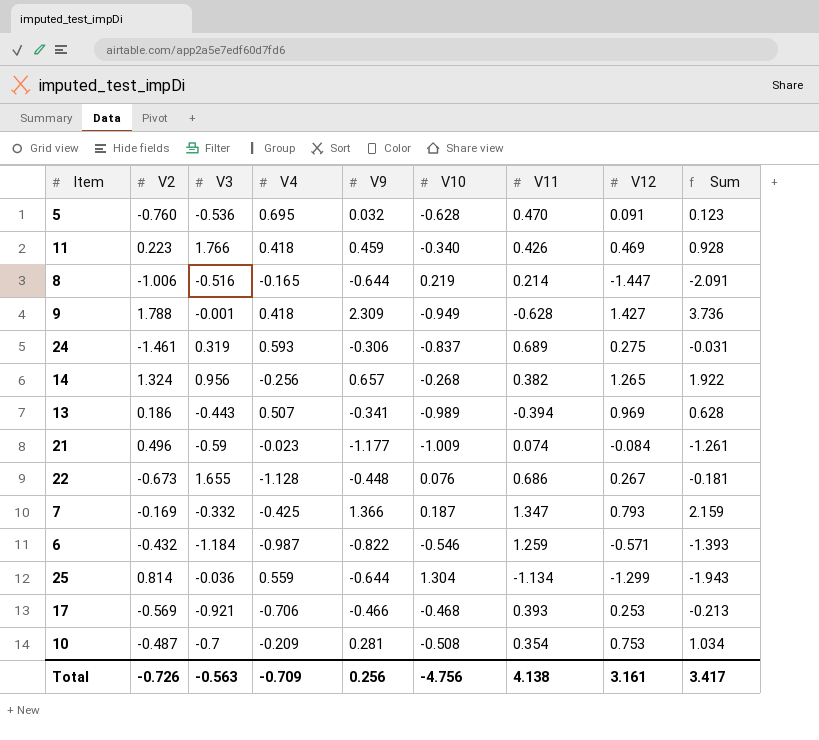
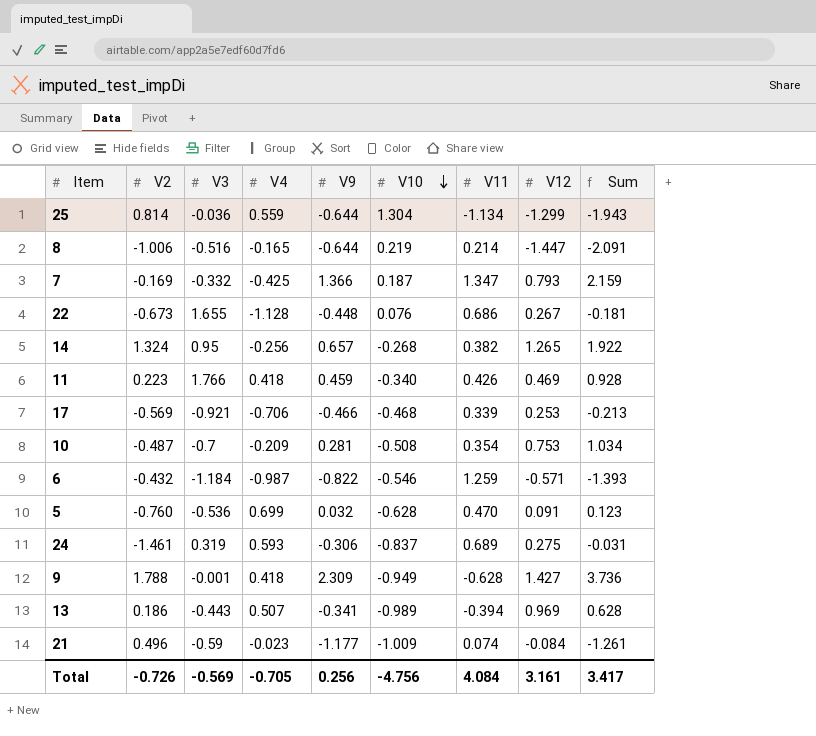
row order: none -> V10 descending
14 | V3: 0.956 -> 0.95
17 | V11: 0.393 -> 0.339
5 | V4: 0.695 -> 0.699
Total | V3: -0.563 -> -0.569
Total | V4: -0.709 -> -0.705
Total | V11: 4.138 -> 4.084

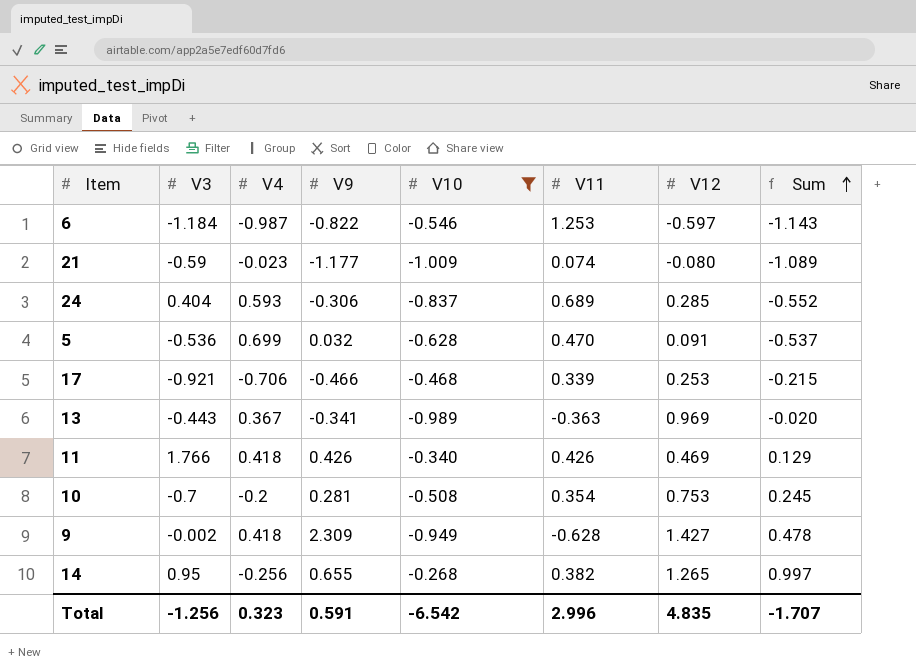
filter: none -> V10 <= -0.268
row order: V10 descending -> Sum ascending
column V2 | position: 2 -> none
column Sum | formula: [V9] + [V12] -> [V10] + [V12]
6 | V11: 1.259 -> 1.253
6 | V12: -0.571 -> -0.597
21 | V12: -0.084 -> -0.080
24 | V3: 0.319 -> 0.404
24 | V12: 0.275 -> 0.285
13 | V4: 0.507 -> 0.367
13 | V11: -0.394 -> -0.363
11 | V9: 0.459 -> 0.426
10 | V4: -0.209 -> -0.2
9 | V3: -0.001 -> -0.002
14 | V9: 0.657 -> 0.655
Total | V3: -0.569 -> -1.256
Total | V4: -0.705 -> 0.323
Total | V9: 0.256 -> 0.591
Total | V10: -4.756 -> -6.542
Total | V11: 4.084 -> 2.996
Total | V12: 3.161 -> 4.835
Total | Sum: 3.417 -> -1.707

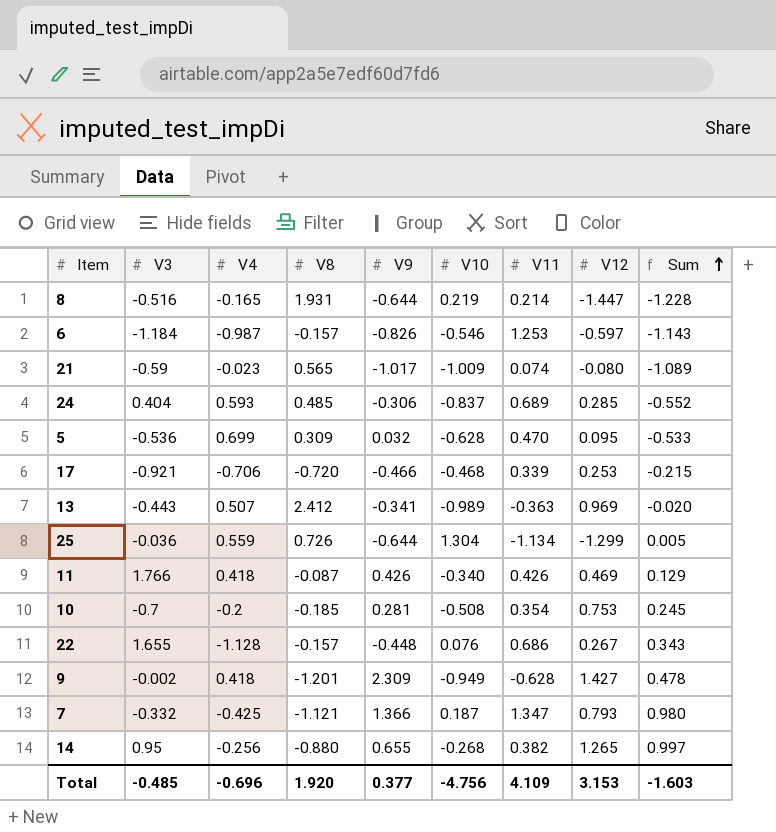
filter: V10 <= -0.268 -> none
column V8 | position: none -> 4
6 | V9: -0.822 -> -0.826
21 | V9: -1.177 -> -1.017
5 | V12: 0.091 -> 0.095
5 | Sum: -0.537 -> -0.533
13 | V4: 0.367 -> 0.507
Total | V3: -1.256 -> -0.485
Total | V4: 0.323 -> -0.696
Total | V9: 0.591 -> 0.377
Total | V10: -6.542 -> -4.756
Total | V11: 2.996 -> 4.109
Total | V12: 4.835 -> 3.153
Total | Sum: -1.707 -> -1.603

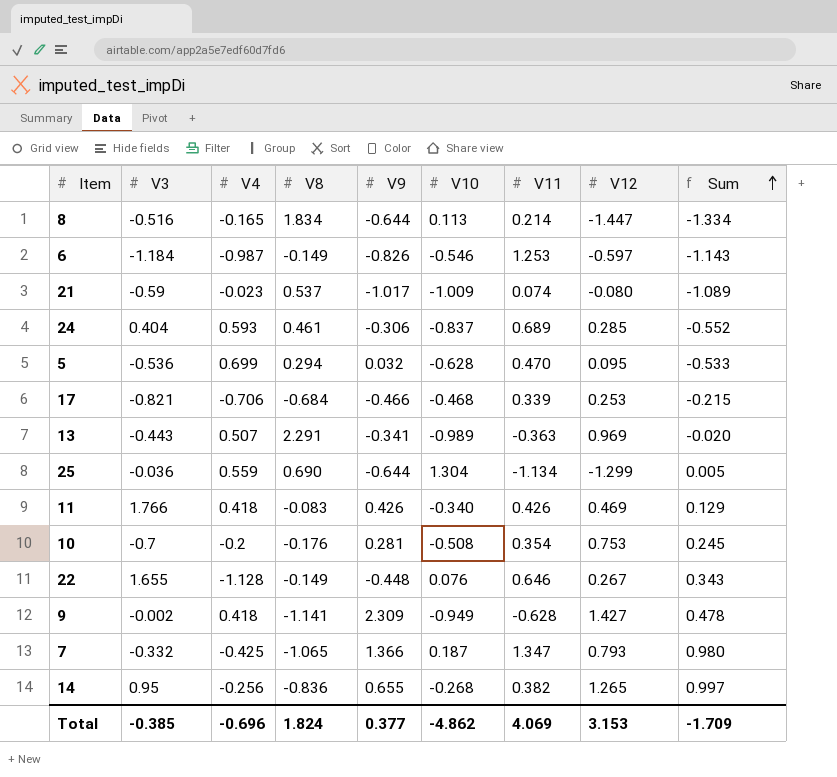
8 | V8: 1.931 -> 1.834
8 | V10: 0.219 -> 0.113
8 | Sum: -1.228 -> -1.334
6 | V8: -0.157 -> -0.149
21 | V8: 0.565 -> 0.537
24 | V8: 0.485 -> 0.461
5 | V8: 0.309 -> 0.294
17 | V3: -0.921 -> -0.821
17 | V8: -0.720 -> -0.684
13 | V8: 2.412 -> 2.291
25 | V8: 0.726 -> 0.690
11 | V8: -0.087 -> -0.083
10 | V8: -0.185 -> -0.176
22 | V8: -0.157 -> -0.149
22 | V11: 0.686 -> 0.646
9 | V8: -1.201 -> -1.141
7 | V8: -1.121 -> -1.065
14 | V8: -0.880 -> -0.836
Total | V3: -0.485 -> -0.385
Total | V8: 1.920 -> 1.824
Total | V10: -4.756 -> -4.862
Total | V11: 4.109 -> 4.069
Total | Sum: -1.603 -> -1.709

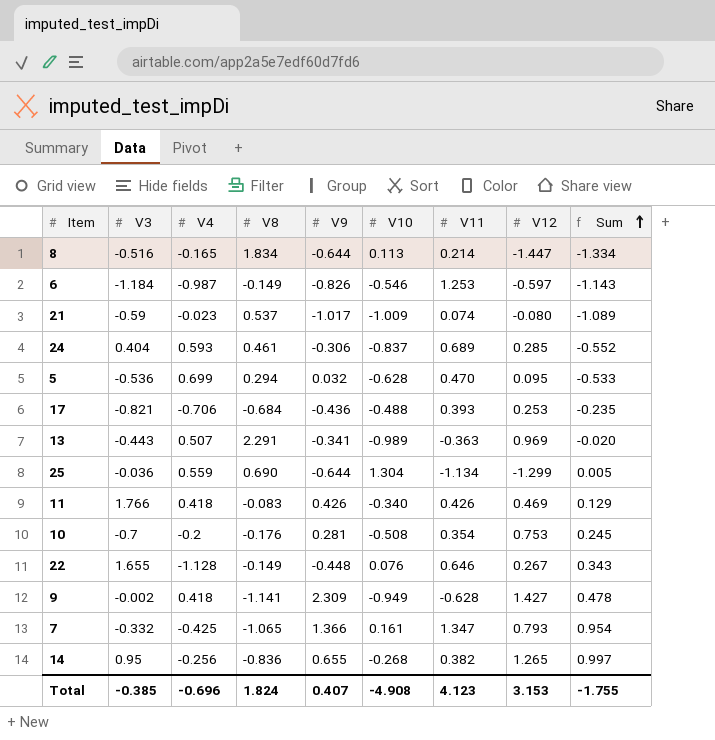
17 | V9: -0.466 -> -0.436
17 | V10: -0.468 -> -0.488
17 | V11: 0.339 -> 0.393
17 | Sum: -0.215 -> -0.235
7 | V10: 0.187 -> 0.161
7 | Sum: 0.980 -> 0.954
Total | V9: 0.377 -> 0.407
Total | V10: -4.862 -> -4.908
Total | V11: 4.069 -> 4.123
Total | Sum: -1.709 -> -1.755

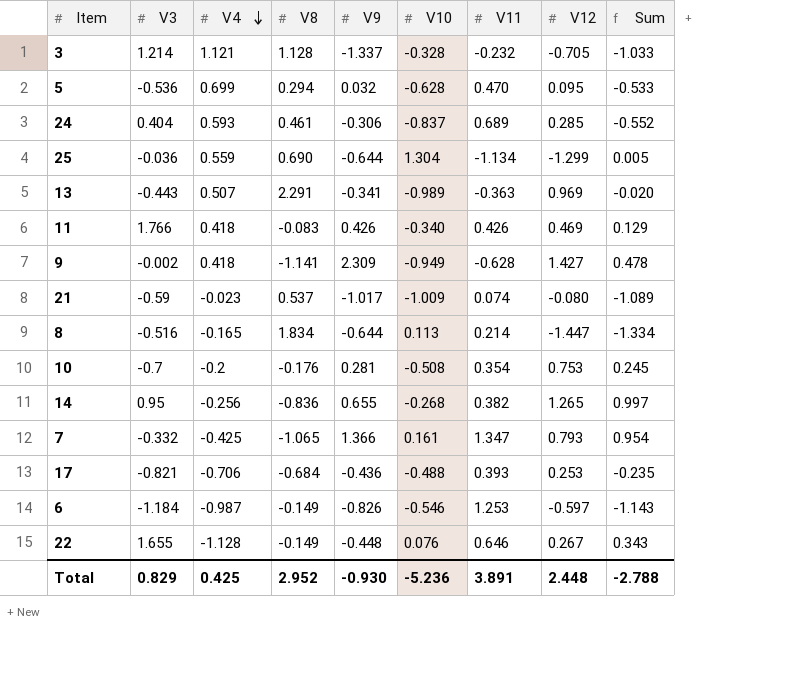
row order: Sum ascending -> V4 descending
row 3: none -> 1.214 | 1.121 | 1.128 | -1.337 | -0.328 | -0.232 | -0.705 | -1.033
Total | V3: -0.385 -> 0.829
Total | V4: -0.696 -> 0.425
Total | V8: 1.824 -> 2.952
Total | V9: 0.407 -> -0.930
Total | V10: -4.908 -> -5.236
Total | V11: 4.123 -> 3.891
Total | V12: 3.153 -> 2.448
Total | Sum: -1.755 -> -2.788

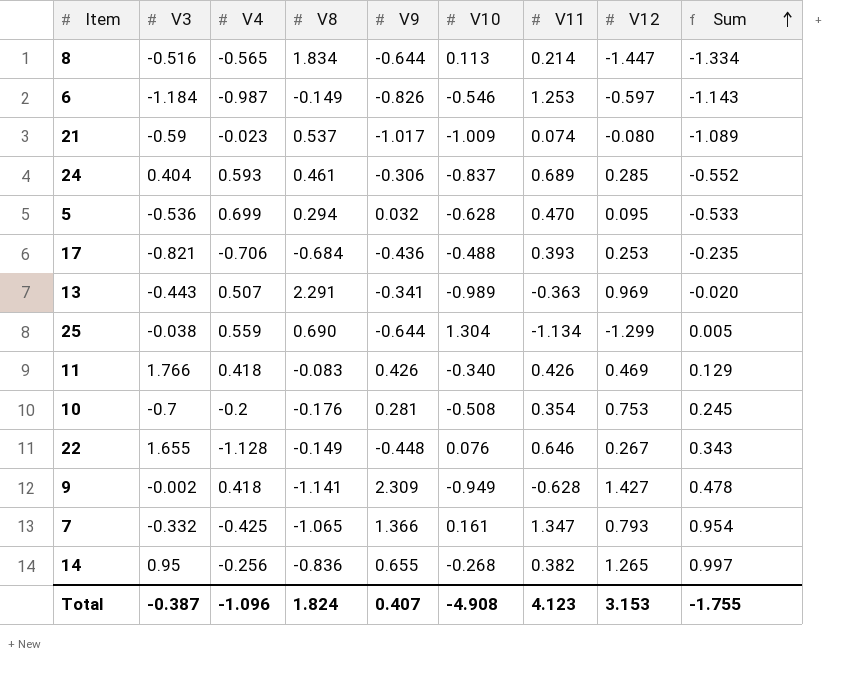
row order: V4 descending -> Sum ascending
row 3: 1.214 | 1.121 | 1.128 | -1.337 | -0.328 | -0.232 | -0.705 | -1.033 -> none
8 | V4: -0.165 -> -0.565
25 | V3: -0.036 -> -0.038
Total | V3: 0.829 -> -0.387
Total | V4: 0.425 -> -1.096
Total | V8: 2.952 -> 1.824
Total | V9: -0.930 -> 0.407
Total | V10: -5.236 -> -4.908
Total | V11: 3.891 -> 4.123
Total | V12: 2.448 -> 3.153
Total | Sum: -2.788 -> -1.755

